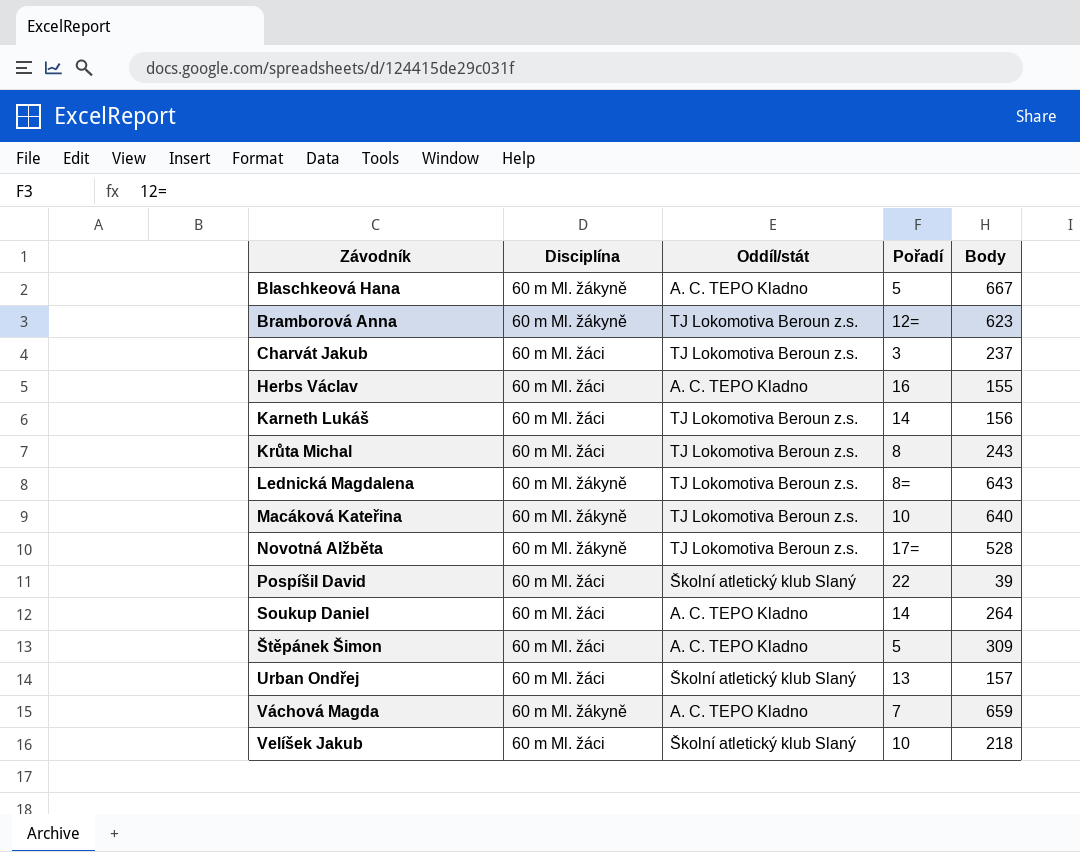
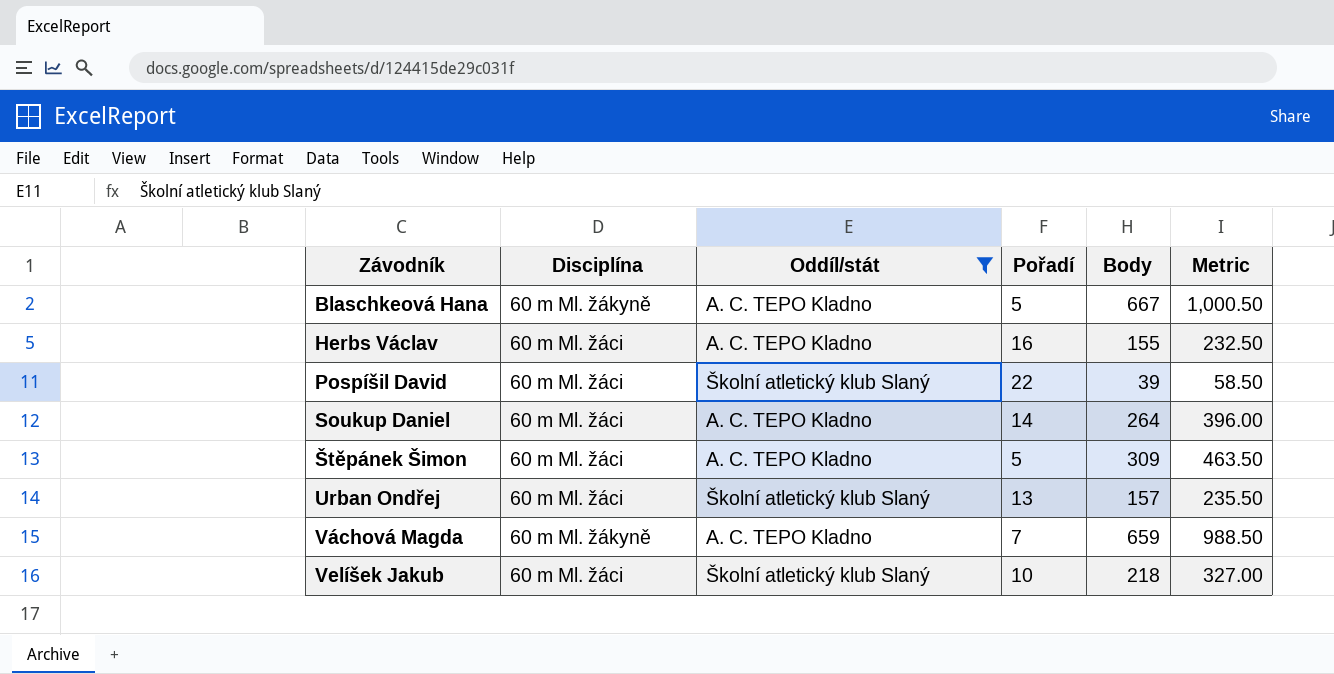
filter: none -> Oddíl/stát != TJ Lokomotiva Beroun z.s.
column Metric | formula: none -> [Body] * 1.5

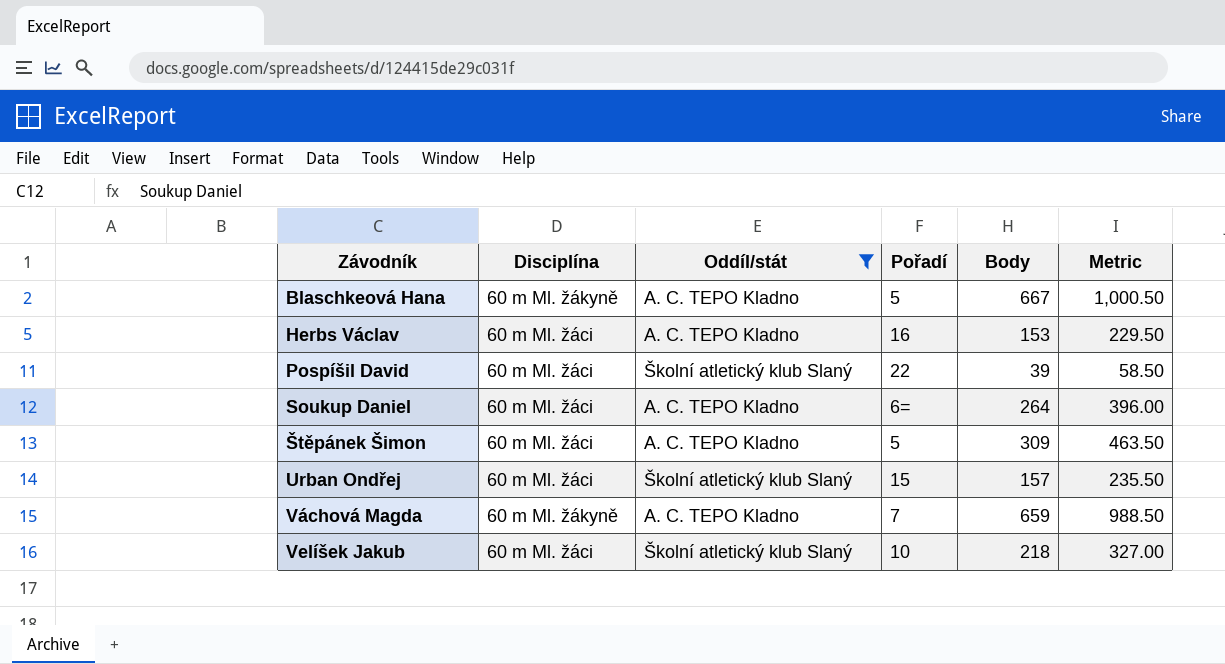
Herbs Václav | Body: 155 -> 153
Herbs Václav | Metric: 232.50 -> 229.50
Soukup Daniel | Pořadí: 14 -> 6=
Urban Ondřej | Pořadí: 13 -> 15

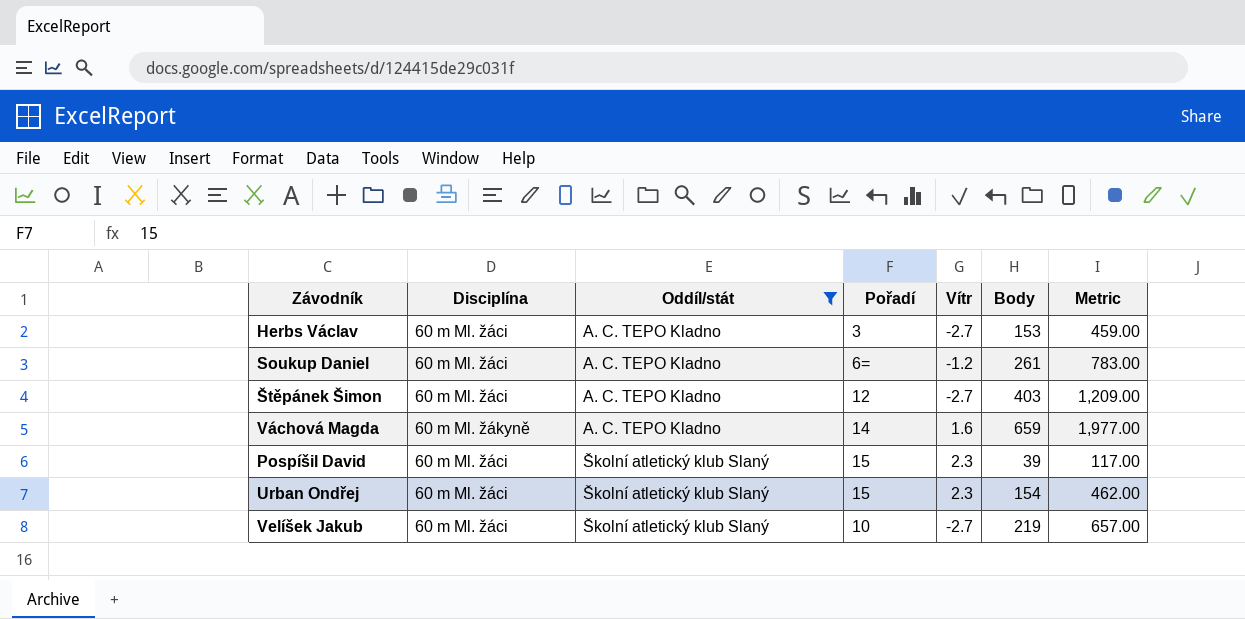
row order: Závodník ascending -> Oddíl/stát ascending
column Vítr | position: none -> 5
column Metric | formula: [Body] * 1.5 -> [Body] * 3
row Blaschkeová Hana: 60 m Ml. žákyně | A. C. TEPO Kladno | 5 | 667 | 1,000.50 -> none
Herbs Václav | Pořadí: 16 -> 3
Soukup Daniel | Body: 264 -> 261
Štěpánek Šimon | Pořadí: 5 -> 12
Štěpánek Šimon | Body: 309 -> 403
Váchová Magda | Pořadí: 7 -> 14
Pospíšil David | Pořadí: 22 -> 15
Urban Ondřej | Body: 157 -> 154
Velíšek Jakub | Body: 218 -> 219

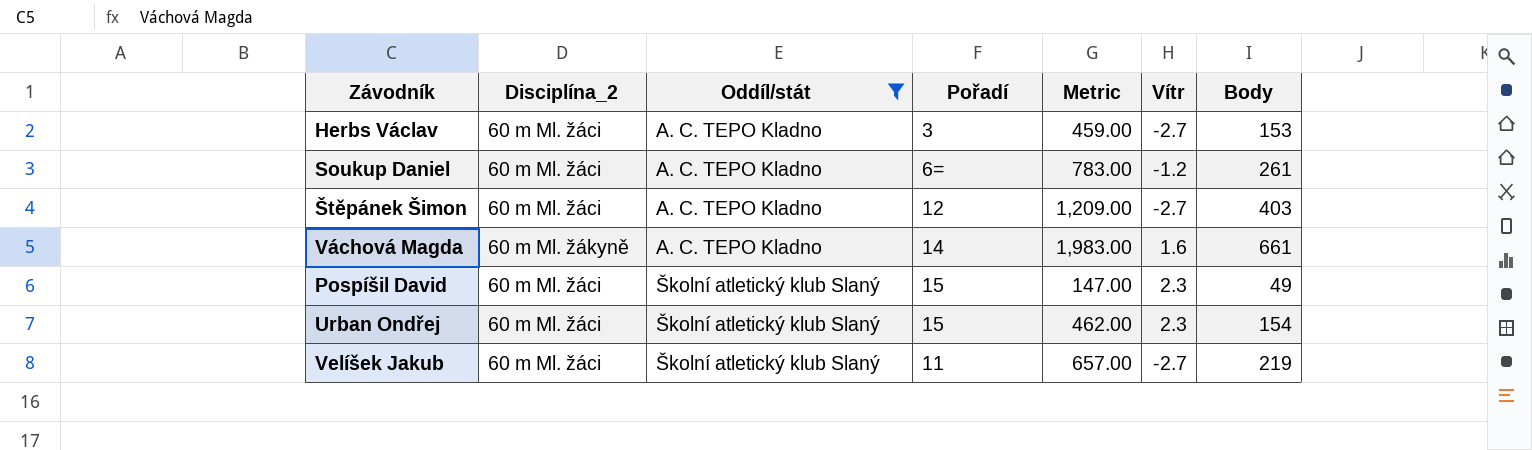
column name: Disciplína -> Disciplína_2
column Metric | position: 7 -> 5
Váchová Magda | Metric: 1,977.00 -> 1,983.00
Váchová Magda | Body: 659 -> 661
Pospíšil David | Metric: 117.00 -> 147.00
Pospíšil David | Body: 39 -> 49
Velíšek Jakub | Pořadí: 10 -> 11

